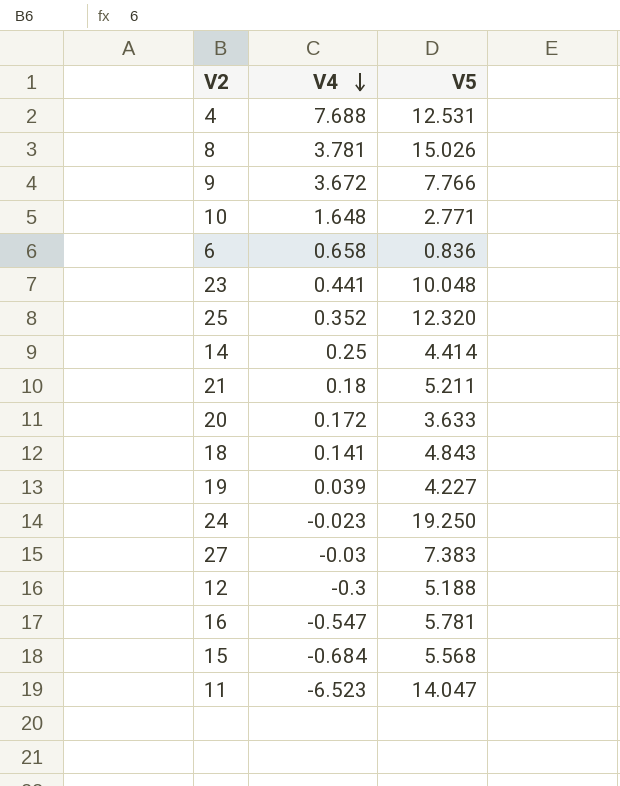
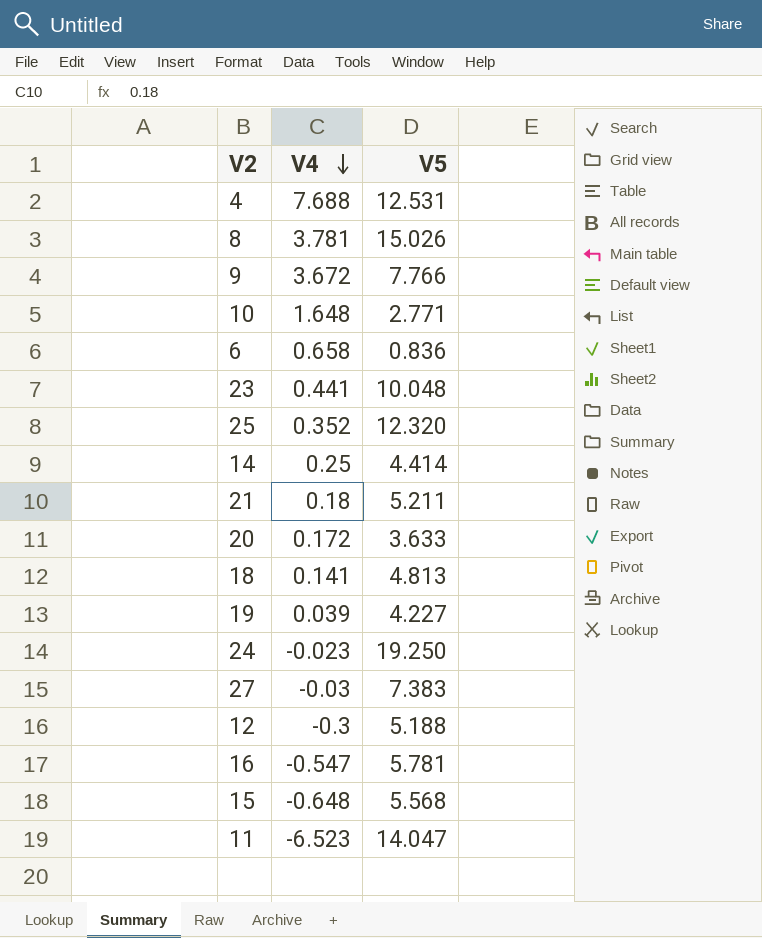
18 | V5: 4.843 -> 4.813
15 | V4: -0.684 -> -0.648

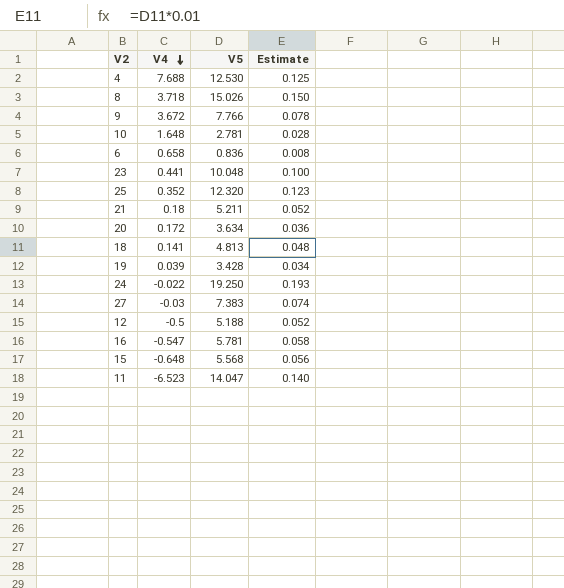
column Estimate | formula: none -> [V5] * 0.01
row 14: 0.25 | 4.414 -> none
4 | V5: 12.531 -> 12.530
8 | V4: 3.781 -> 3.718
10 | V5: 2.771 -> 2.781
20 | V5: 3.633 -> 3.634
19 | V5: 4.227 -> 3.428
24 | V4: -0.023 -> -0.022
12 | V4: -0.3 -> -0.5

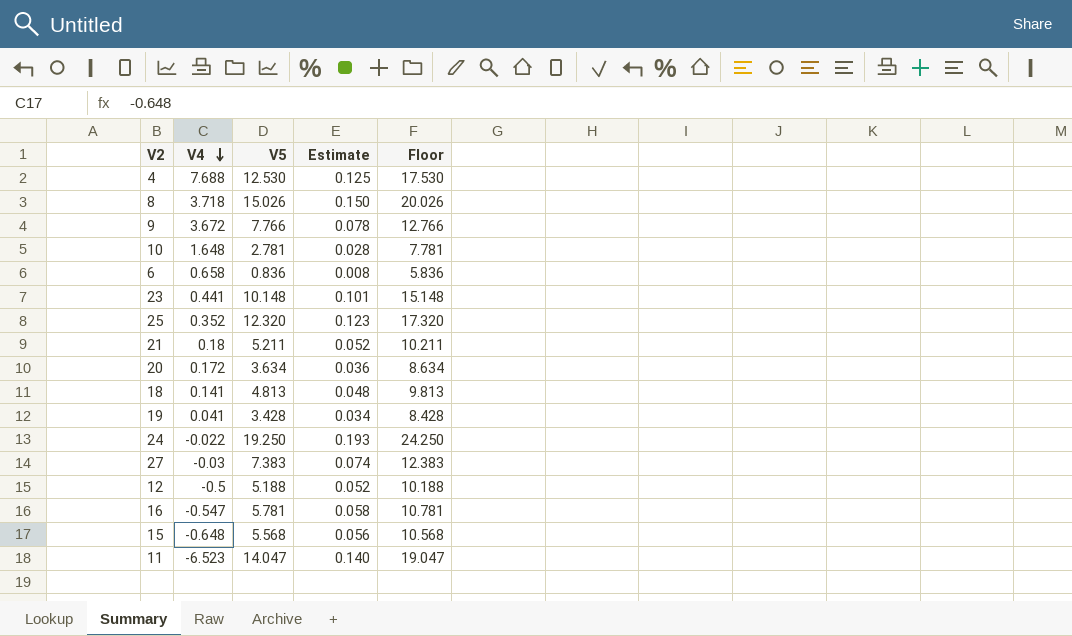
column Floor | formula: none -> [V5] + 5
23 | V5: 10.048 -> 10.148
23 | Estimate: 0.100 -> 0.101
19 | V4: 0.039 -> 0.041

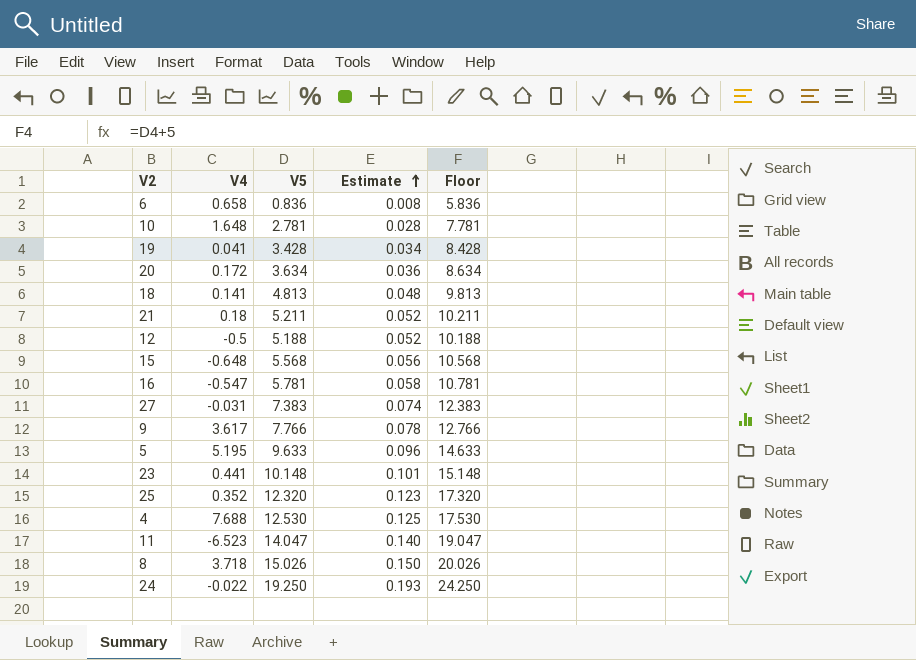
row order: V4 descending -> Estimate ascending
27 | V4: -0.03 -> -0.031
9 | V4: 3.672 -> 3.617
row 5: none -> 5.195 | 9.633 | 0.096 | 14.633

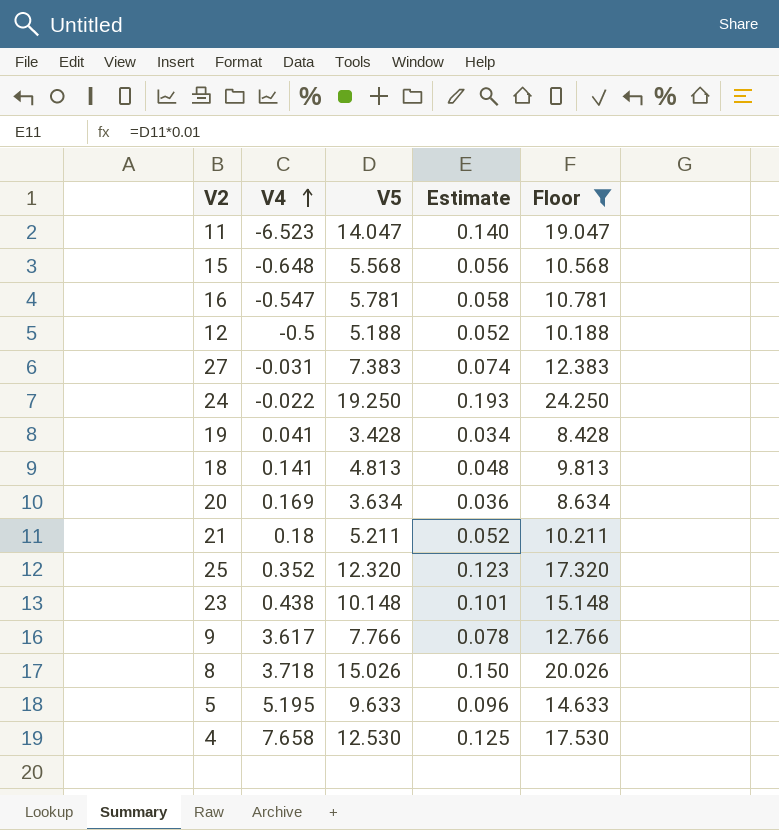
filter: none -> Floor >= 8.428
row order: Estimate ascending -> V4 ascending
20 | V4: 0.172 -> 0.169
23 | V4: 0.441 -> 0.438
4 | V4: 7.688 -> 7.658

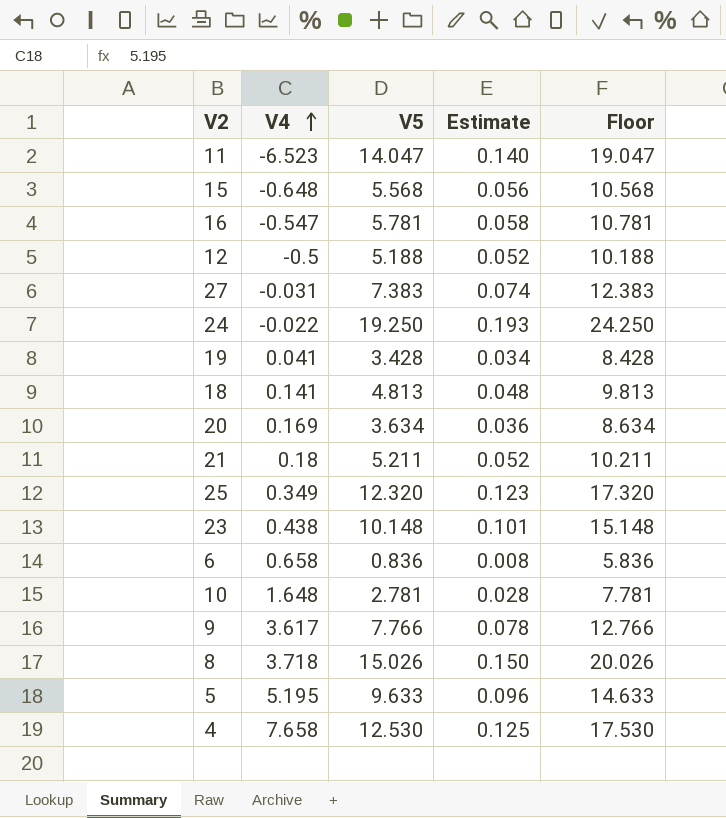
filter: Floor >= 8.428 -> none
25 | V4: 0.352 -> 0.349

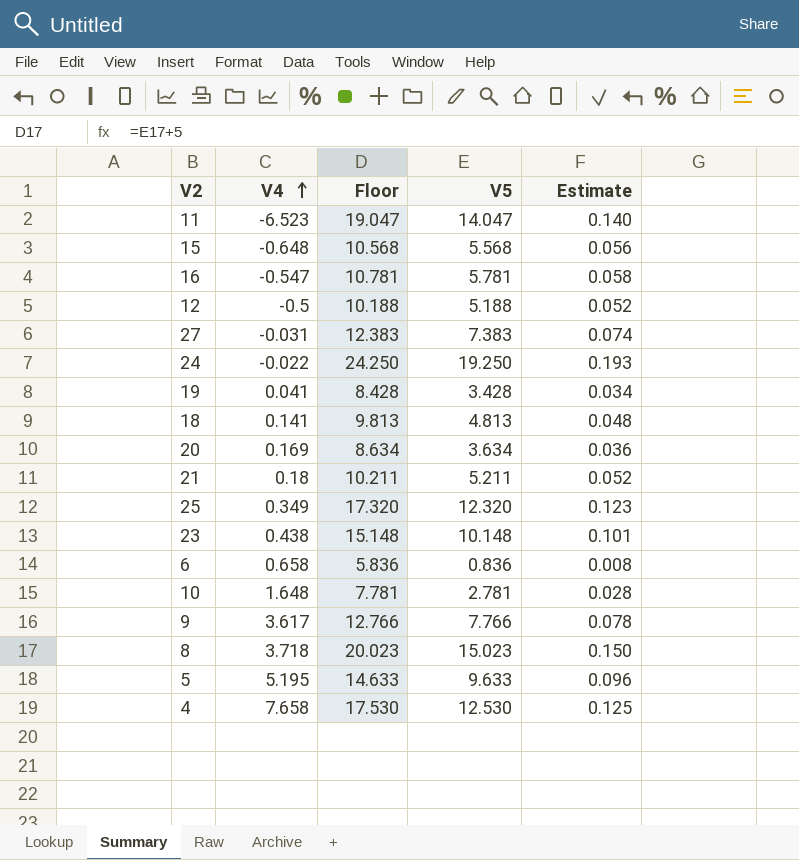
column Floor | position: 5 -> 3
8 | Floor: 20.026 -> 20.023
8 | V5: 15.026 -> 15.023

